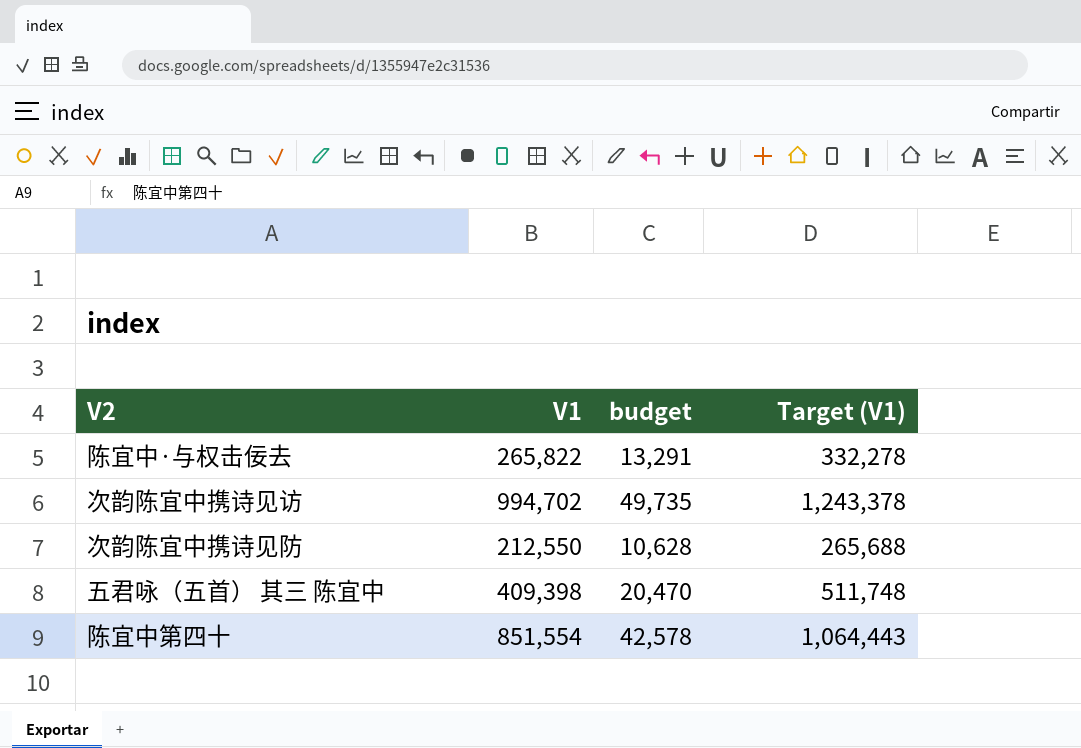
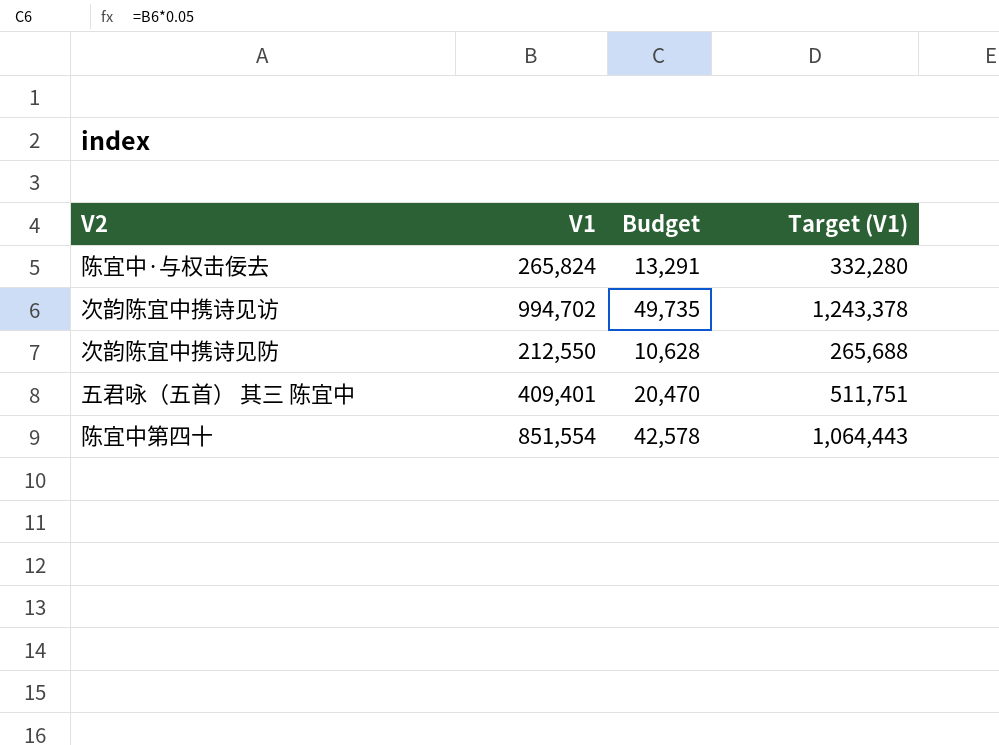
column name: budget -> Budget
陈宜中·与权击佞去 | V1: 265,822 -> 265,824
陈宜中·与权击佞去 | Target (V1): 332,278 -> 332,280
五君咏（五首） 其三 陈宜中 | V1: 409,398 -> 409,401
五君咏（五首） 其三 陈宜中 | Target (V1): 511,748 -> 511,751

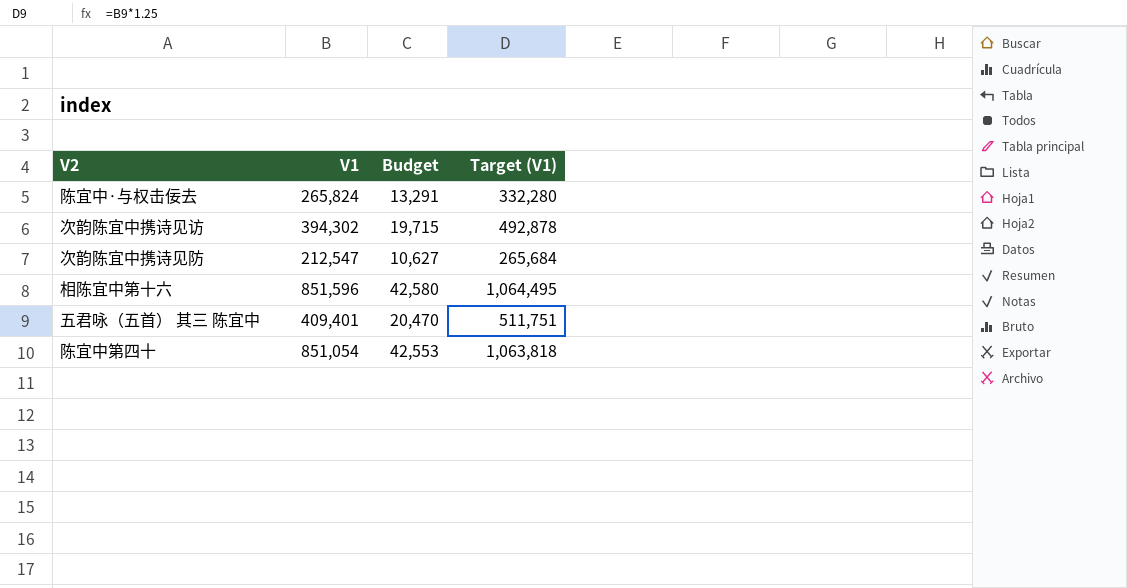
次韵陈宜中携诗见访 | V1: 994,702 -> 394,302
次韵陈宜中携诗见访 | Budget: 49,735 -> 19,715
次韵陈宜中携诗见访 | Target (V1): 1,243,378 -> 492,878
次韵陈宜中携诗见防 | V1: 212,550 -> 212,547
次韵陈宜中携诗见防 | Budget: 10,628 -> 10,627
次韵陈宜中携诗见防 | Target (V1): 265,688 -> 265,684
row 相陈宜中第十六: none -> 851,596 | 42,580 | 1,064,495
陈宜中第四十 | V1: 851,554 -> 851,054
陈宜中第四十 | Budget: 42,578 -> 42,553
陈宜中第四十 | Target (V1): 1,064,443 -> 1,063,818

